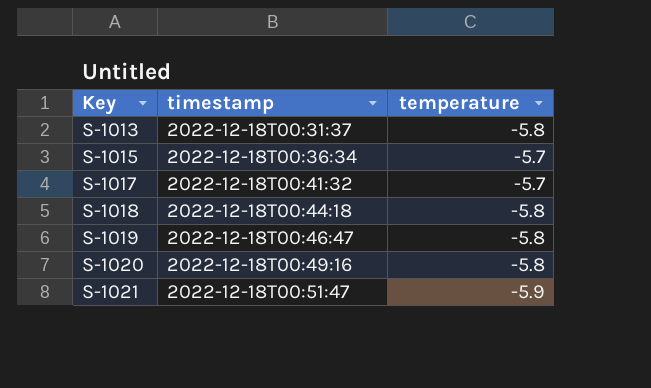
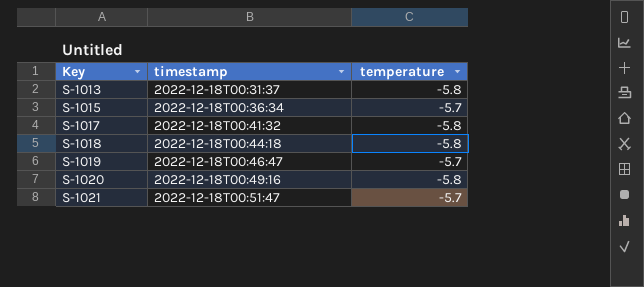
S-1017 | temperature: -5.7 -> -5.8
S-1019 | temperature: -5.8 -> -5.7
S-1021 | temperature: -5.9 -> -5.7

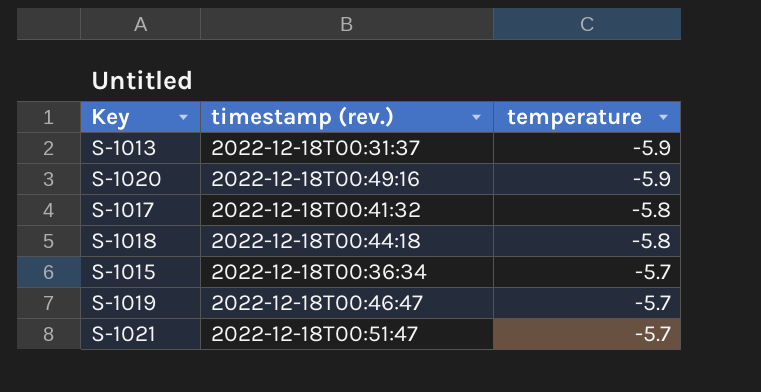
row order: Key ascending -> temperature ascending
column name: timestamp -> timestamp (rev.)
S-1013 | temperature: -5.8 -> -5.9
S-1020 | temperature: -5.8 -> -5.9

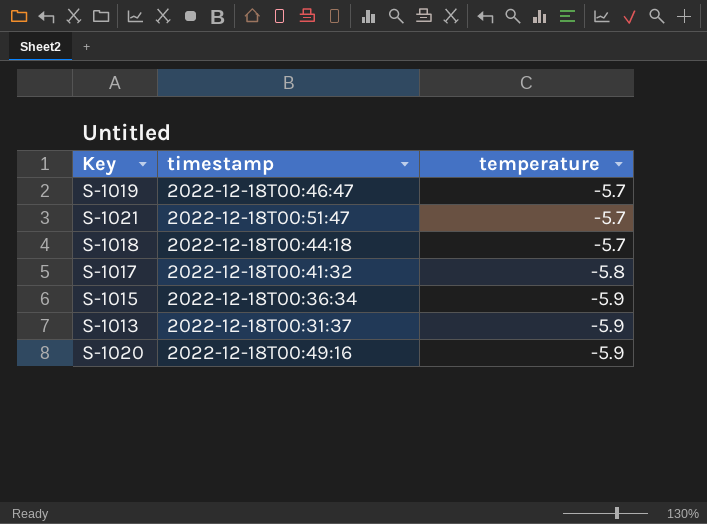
row order: temperature ascending -> temperature descending
column name: timestamp (rev.) -> timestamp
S-1018 | temperature: -5.8 -> -5.7
S-1015 | temperature: -5.7 -> -5.9

